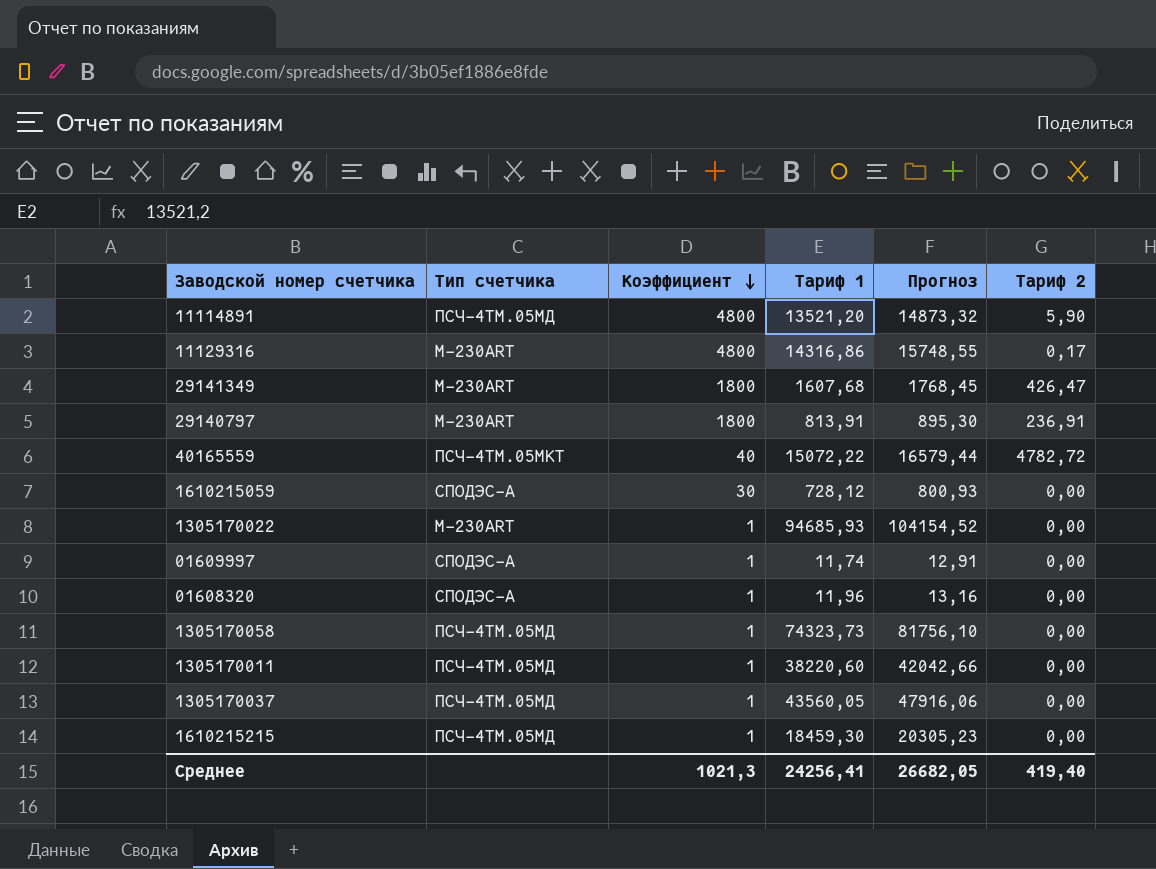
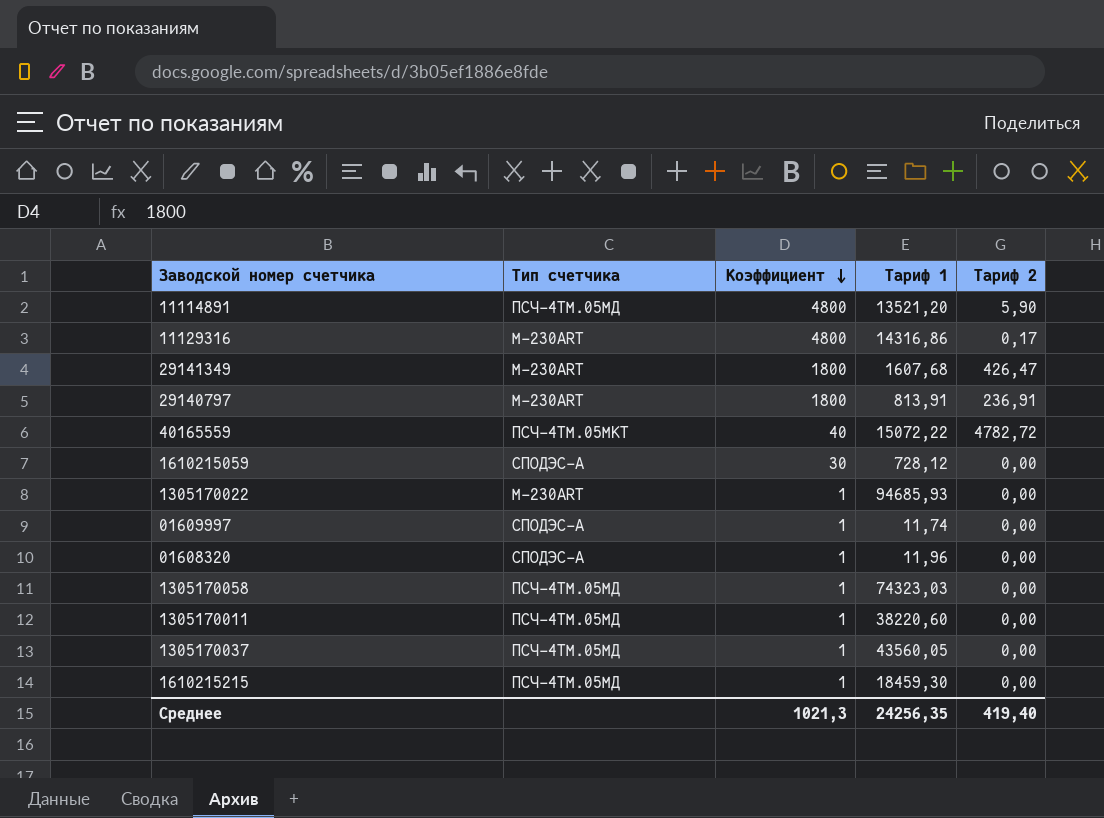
column Прогноз | formula: [Тариф 1] * 1,1 -> none
1305170058 | Тариф 1: 74323,73 -> 74323,03
Среднее | Тариф 1: 24256,41 -> 24256,35

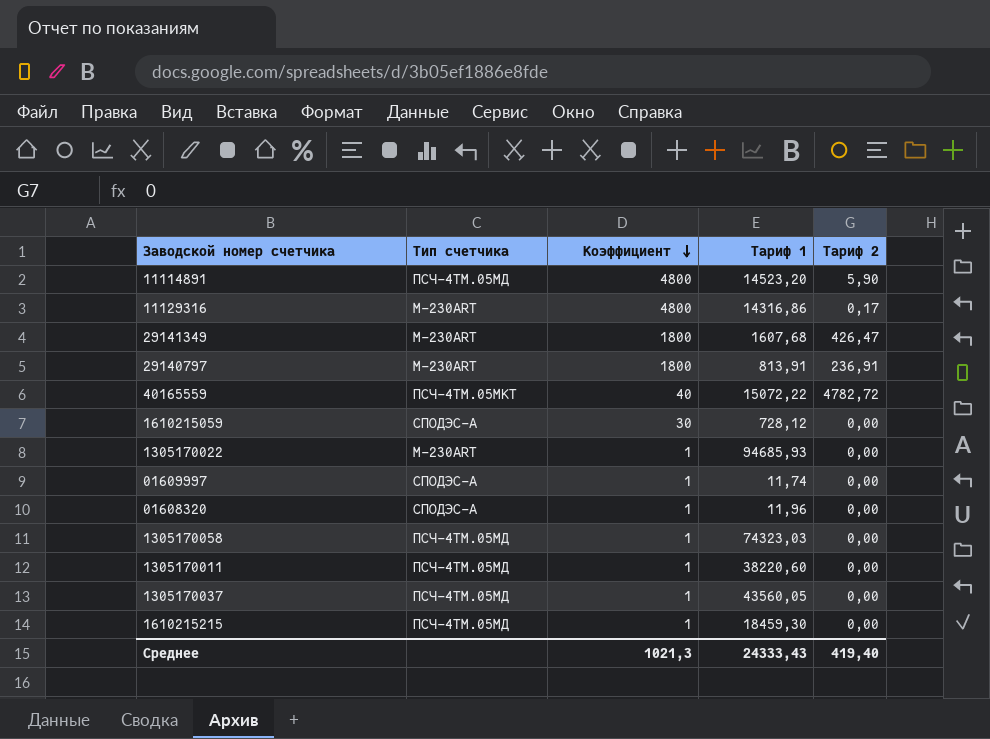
11114891 | Тариф 1: 13521,20 -> 14523,20
Среднее | Тариф 1: 24256,35 -> 24333,43

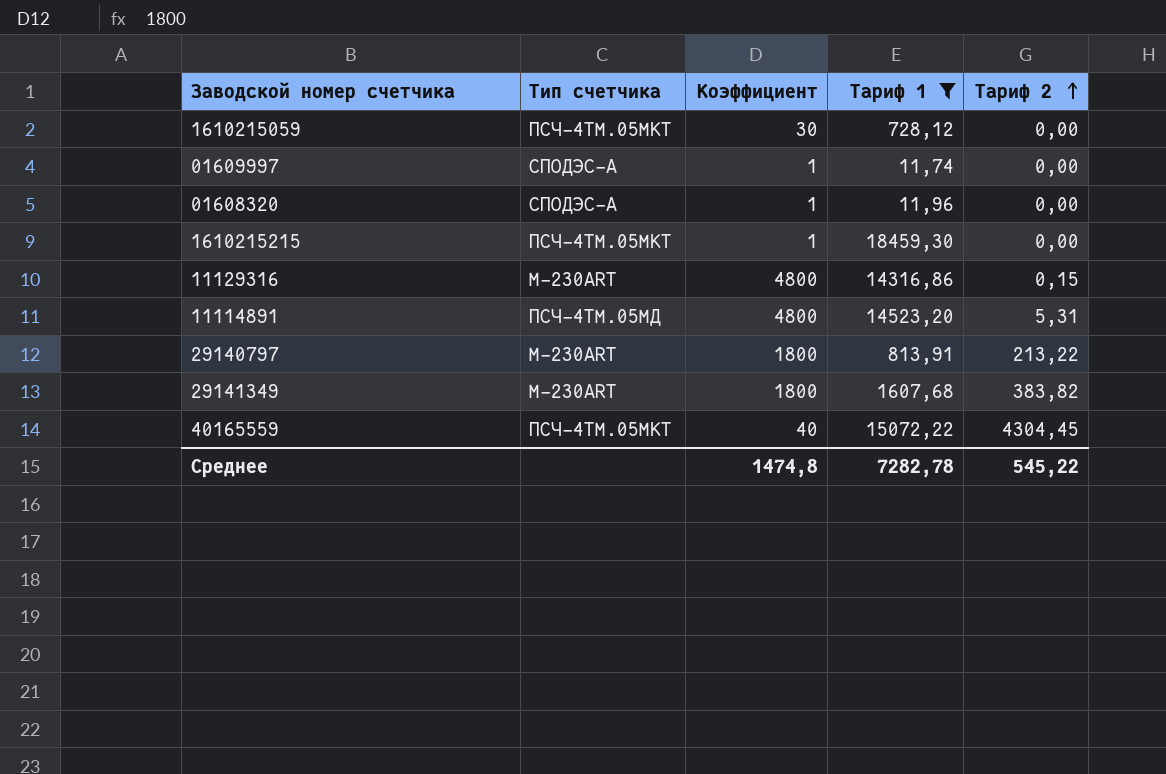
filter: none -> Тариф 1 <= 18459,30
row order: Коэффициент descending -> Тариф 2 ascending
1610215059 | Тип счетчика: СПОДЭС-A -> ПСЧ-4ТМ.05МКТ
1610215215 | Тип счетчика: ПСЧ-4ТМ.05МД -> ПСЧ-4ТМ.05МКТ
11129316 | Тариф 2: 0,17 -> 0,15
11114891 | Тариф 2: 5,90 -> 5,31
29140797 | Тариф 2: 236,91 -> 213,22
29141349 | Тариф 2: 426,47 -> 383,82
40165559 | Тариф 2: 4782,72 -> 4304,45
Среднее | Коэффициент: 1021,3 -> 1474,8
Среднее | Тариф 1: 24333,43 -> 7282,78
Среднее | Тариф 2: 419,40 -> 545,22

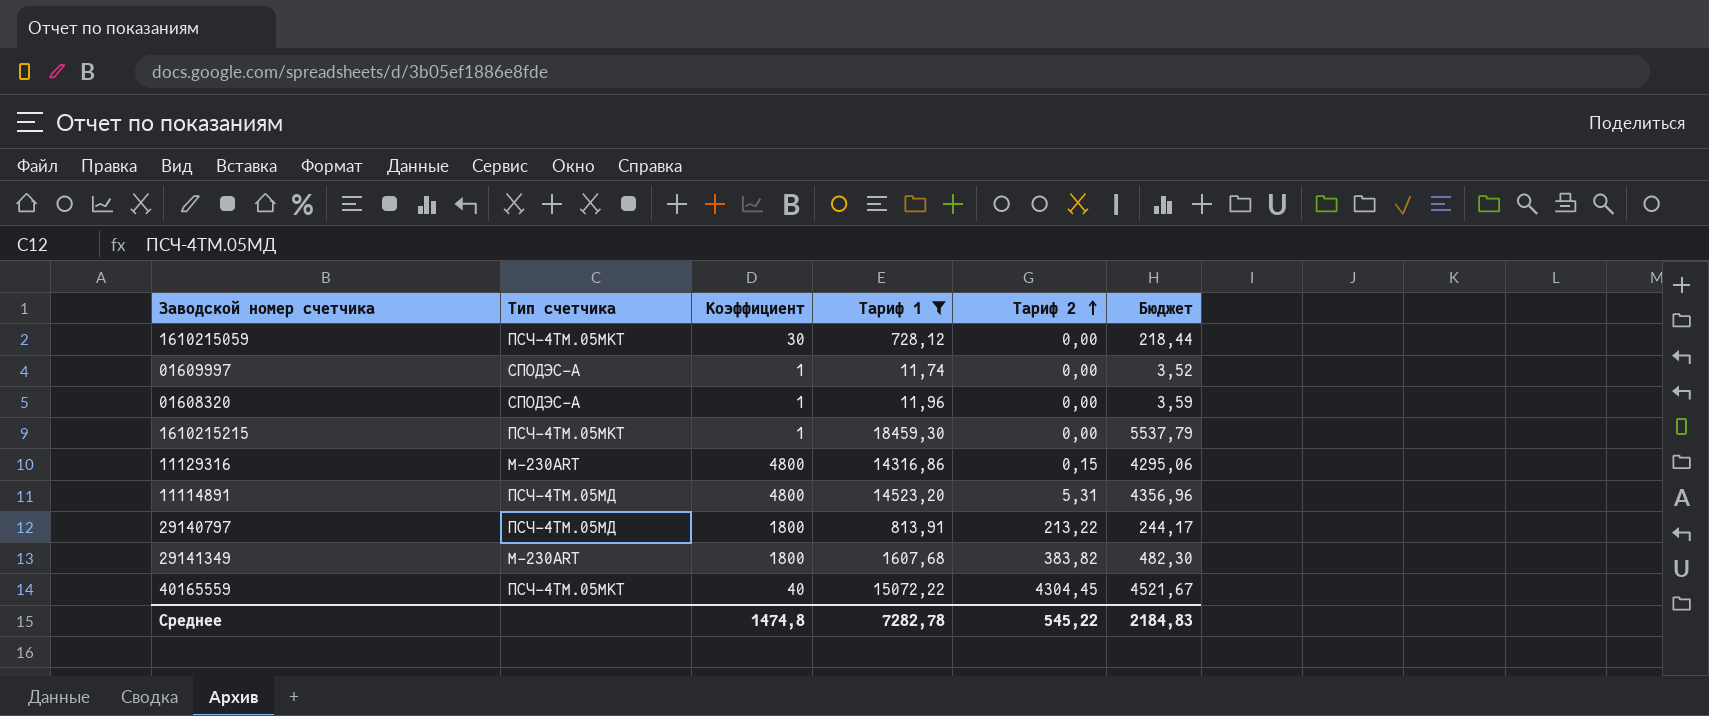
column Бюджет | formula: none -> [Тариф 1] * 0,3
29140797 | Тип счетчика: M-230ART -> ПСЧ-4ТМ.05МД

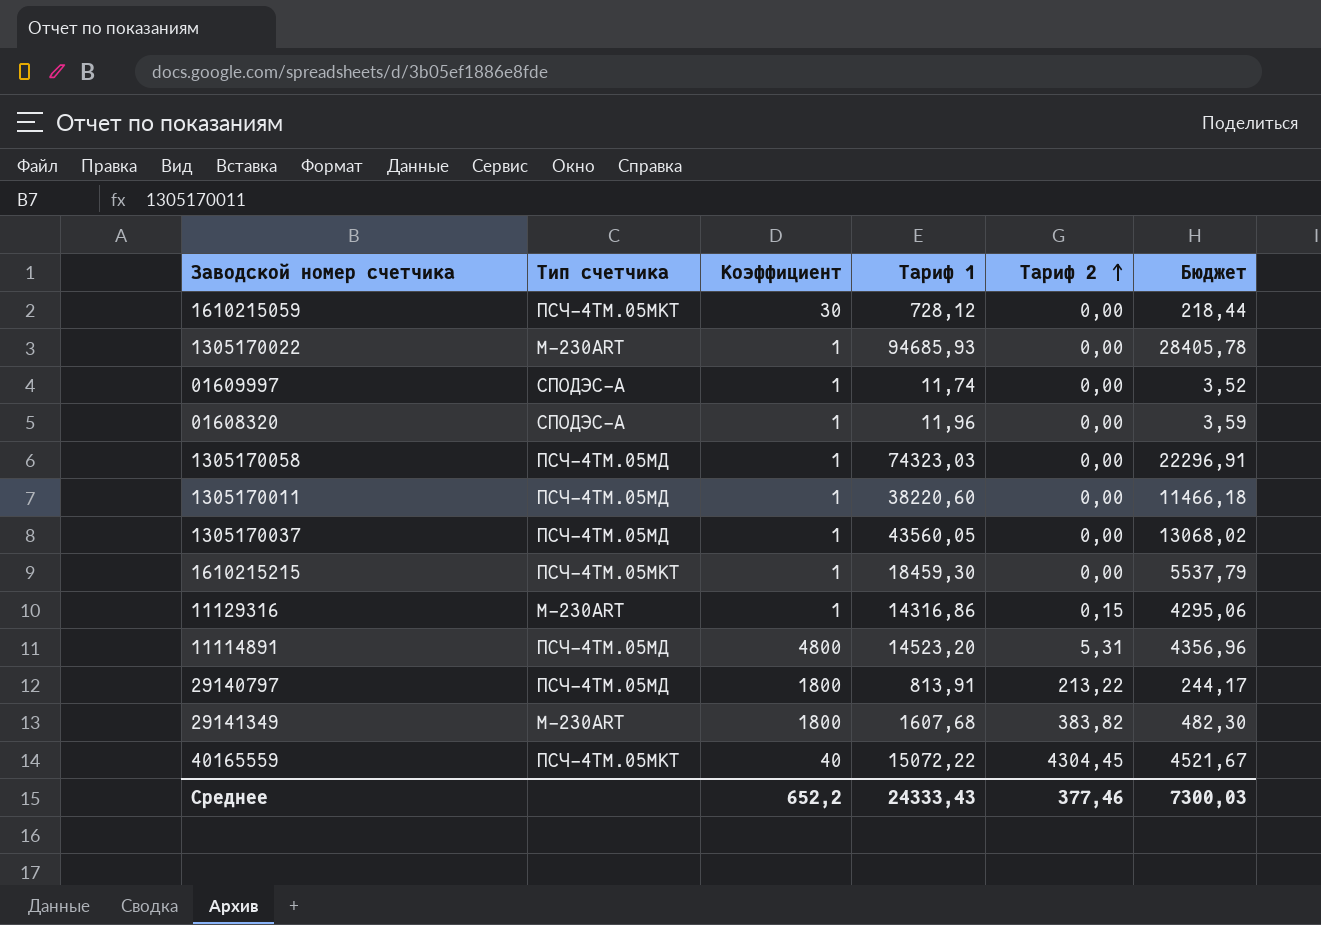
filter: Тариф 1 <= 18459,30 -> none
11129316 | Коэффициент: 4800 -> 1
Среднее | Коэффициент: 1474,8 -> 652,2
Среднее | Тариф 1: 7282,78 -> 24333,43
Среднее | Тариф 2: 545,22 -> 377,46
Среднее | Бюджет: 2184,83 -> 7300,03

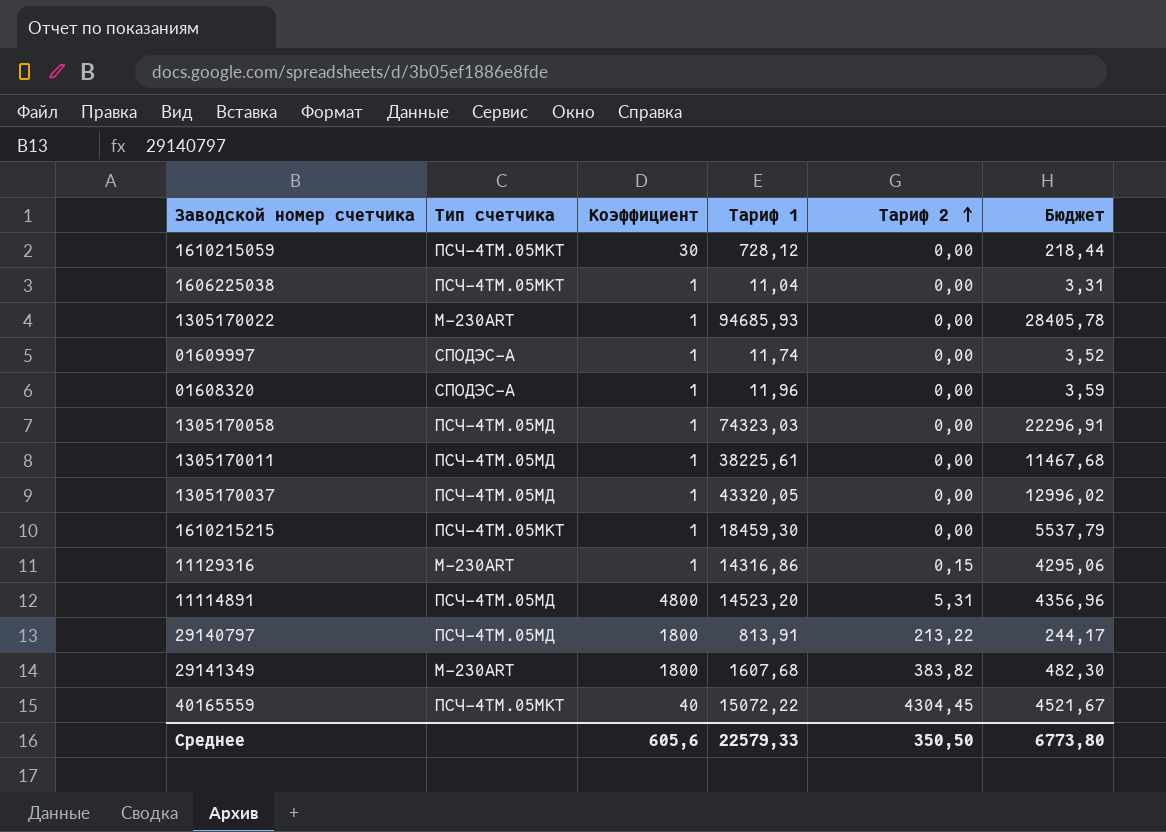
row 1606225038: none -> ПСЧ-4ТМ.05МКТ | 1 | 11,04 | 0,00 | 3,31
1305170011 | Тариф 1: 38220,60 -> 38225,61
1305170011 | Бюджет: 11466,18 -> 11467,68
1305170037 | Тариф 1: 43560,05 -> 43320,05
1305170037 | Бюджет: 13068,02 -> 12996,02
Среднее | Коэффициент: 652,2 -> 605,6
Среднее | Тариф 1: 24333,43 -> 22579,33
Среднее | Тариф 2: 377,46 -> 350,50
Среднее | Бюджет: 7300,03 -> 6773,80

